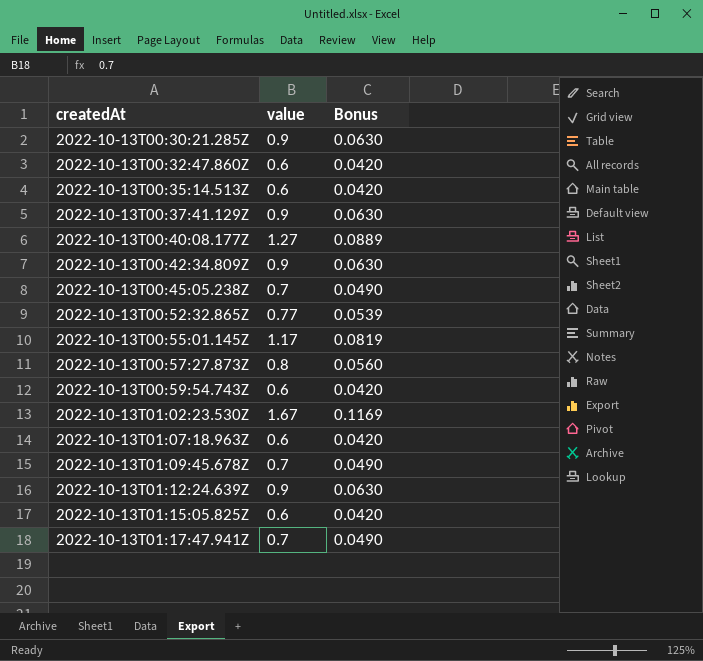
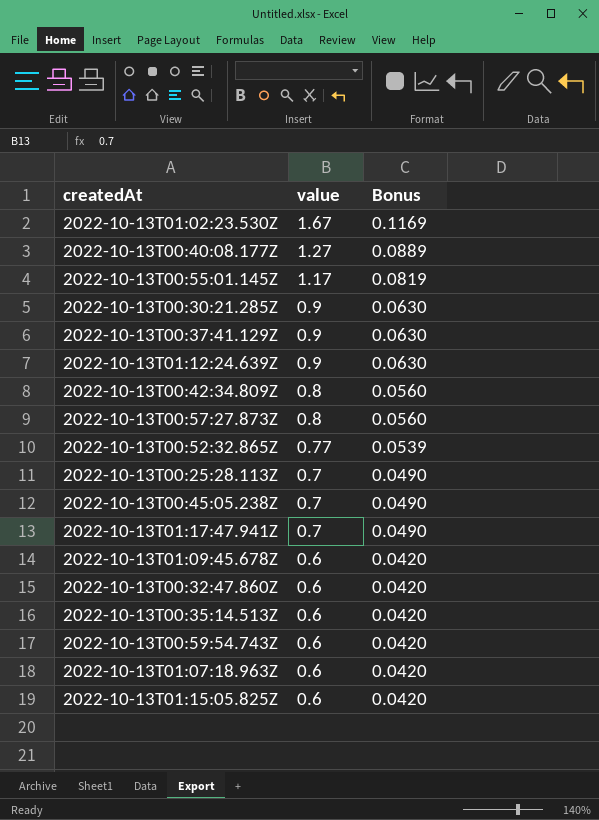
row order: createdAt ascending -> value descending
2022-10-13T00:42:34.809Z | value: 0.9 -> 0.8
2022-10-13T00:42:34.809Z | Bonus: 0.0630 -> 0.0560
row 2022-10-13T00:25:28.113Z: none -> 0.7 | 0.0490
2022-10-13T01:09:45.678Z | value: 0.7 -> 0.6
2022-10-13T01:09:45.678Z | Bonus: 0.0490 -> 0.0420

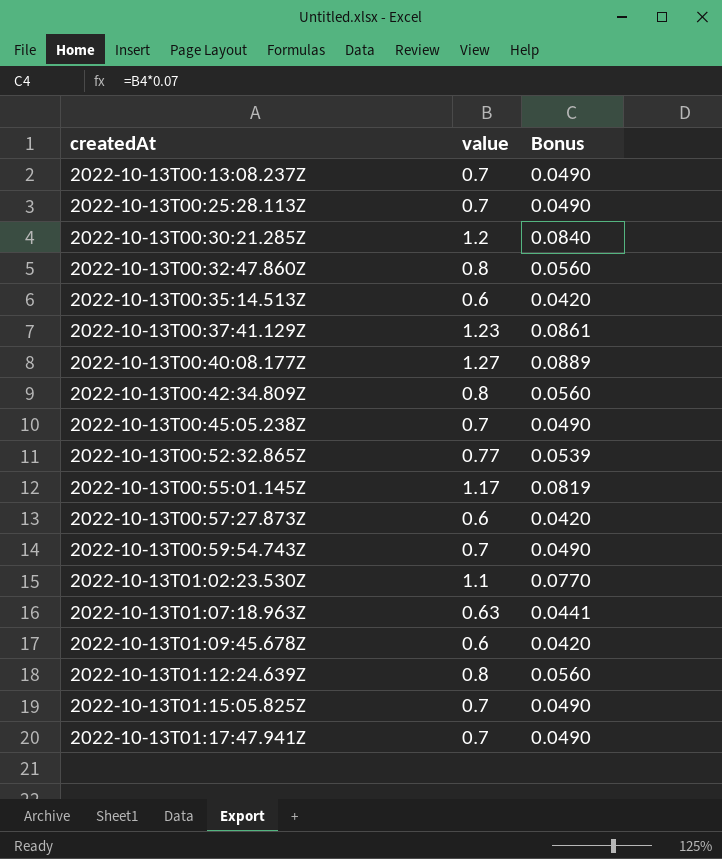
row order: value descending -> createdAt ascending
row 2022-10-13T00:13:08.237Z: none -> 0.7 | 0.0490
2022-10-13T00:30:21.285Z | value: 0.9 -> 1.2
2022-10-13T00:30:21.285Z | Bonus: 0.0630 -> 0.0840
2022-10-13T00:32:47.860Z | value: 0.6 -> 0.8
2022-10-13T00:32:47.860Z | Bonus: 0.0420 -> 0.0560
2022-10-13T00:37:41.129Z | value: 0.9 -> 1.23
2022-10-13T00:37:41.129Z | Bonus: 0.0630 -> 0.0861
2022-10-13T00:57:27.873Z | value: 0.8 -> 0.6
2022-10-13T00:57:27.873Z | Bonus: 0.0560 -> 0.0420
2022-10-13T00:59:54.743Z | value: 0.6 -> 0.7
2022-10-13T00:59:54.743Z | Bonus: 0.0420 -> 0.0490
2022-10-13T01:02:23.530Z | value: 1.67 -> 1.1
2022-10-13T01:02:23.530Z | Bonus: 0.1169 -> 0.0770
2022-10-13T01:07:18.963Z | value: 0.6 -> 0.63
2022-10-13T01:07:18.963Z | Bonus: 0.0420 -> 0.0441
2022-10-13T01:12:24.639Z | value: 0.9 -> 0.8
2022-10-13T01:12:24.639Z | Bonus: 0.0630 -> 0.0560
2022-10-13T01:15:05.825Z | value: 0.6 -> 0.7
2022-10-13T01:15:05.825Z | Bonus: 0.0420 -> 0.0490

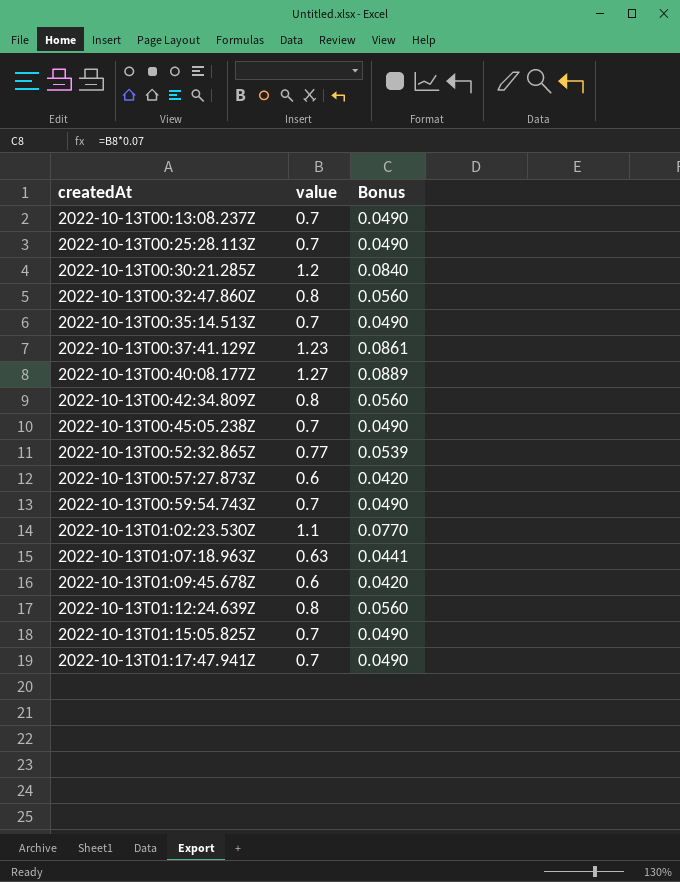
row 2022-10-13T00:55:01.145Z: 1.17 | 0.0819 -> none
2022-10-13T00:35:14.513Z | value: 0.6 -> 0.7
2022-10-13T00:35:14.513Z | Bonus: 0.0420 -> 0.0490

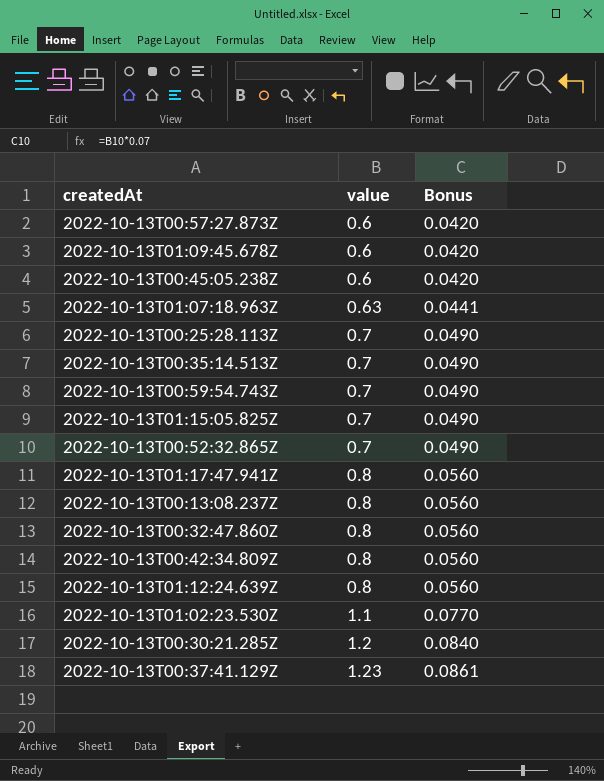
row order: createdAt ascending -> value ascending
row 2022-10-13T00:40:08.177Z: 1.27 | 0.0889 -> none
2022-10-13T00:45:05.238Z | value: 0.7 -> 0.6
2022-10-13T00:45:05.238Z | Bonus: 0.0490 -> 0.0420
2022-10-13T00:52:32.865Z | value: 0.77 -> 0.7
2022-10-13T00:52:32.865Z | Bonus: 0.0539 -> 0.0490
2022-10-13T01:17:47.941Z | value: 0.7 -> 0.8
2022-10-13T01:17:47.941Z | Bonus: 0.0490 -> 0.0560
2022-10-13T00:13:08.237Z | value: 0.7 -> 0.8
2022-10-13T00:13:08.237Z | Bonus: 0.0490 -> 0.0560

